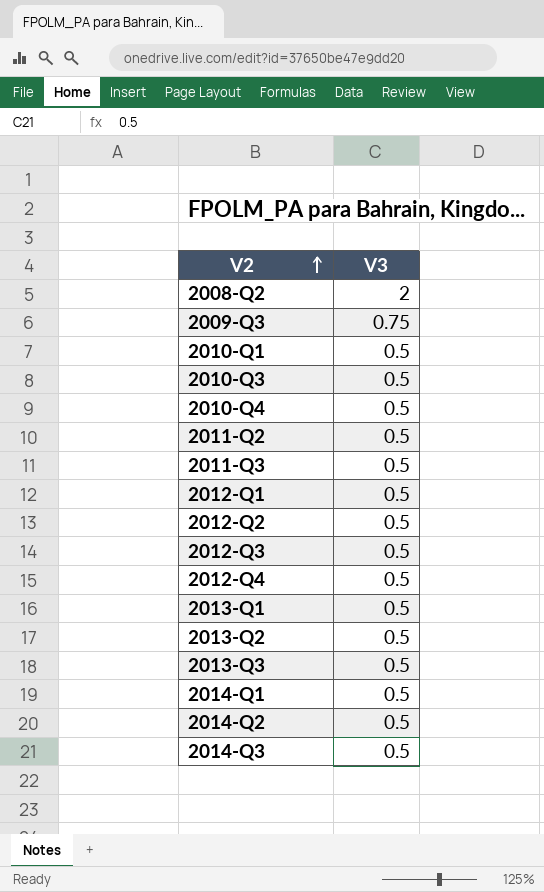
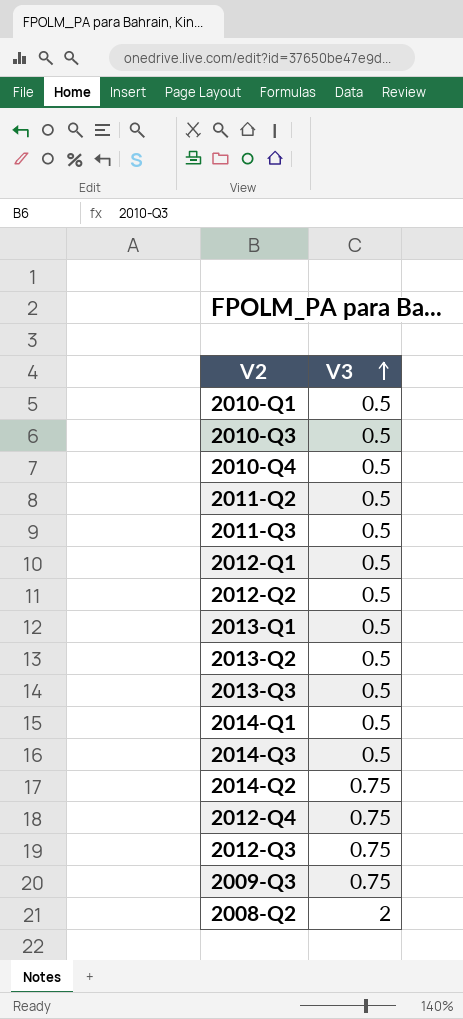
row order: V2 ascending -> V3 ascending
2014-Q2 | V3: 0.5 -> 0.75
2012-Q4 | V3: 0.5 -> 0.75
2012-Q3 | V3: 0.5 -> 0.75

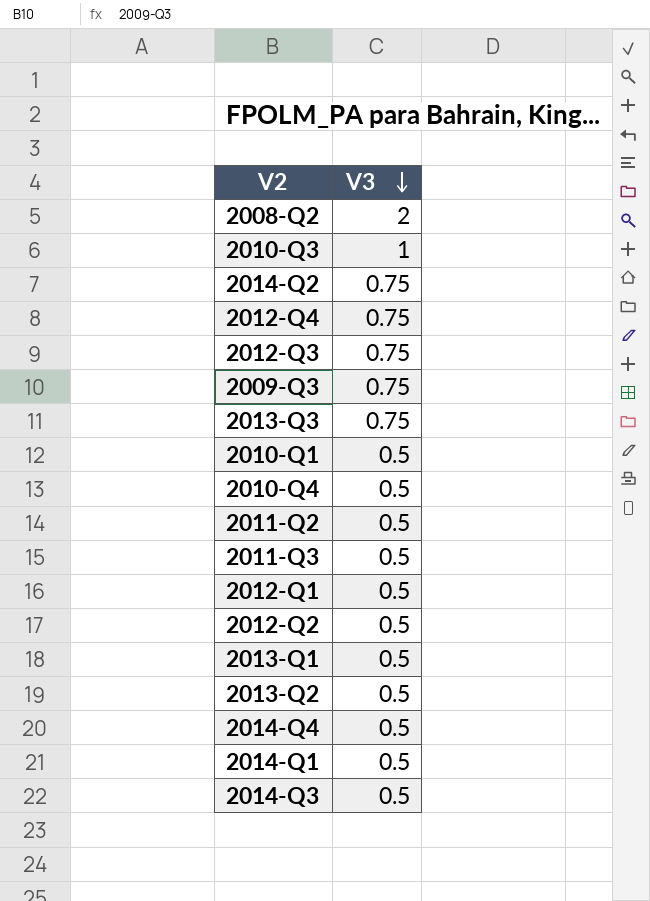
row order: V3 ascending -> V3 descending
2010-Q3 | V3: 0.5 -> 1
2013-Q3 | V3: 0.5 -> 0.75
row 2014-Q4: none -> 0.5

